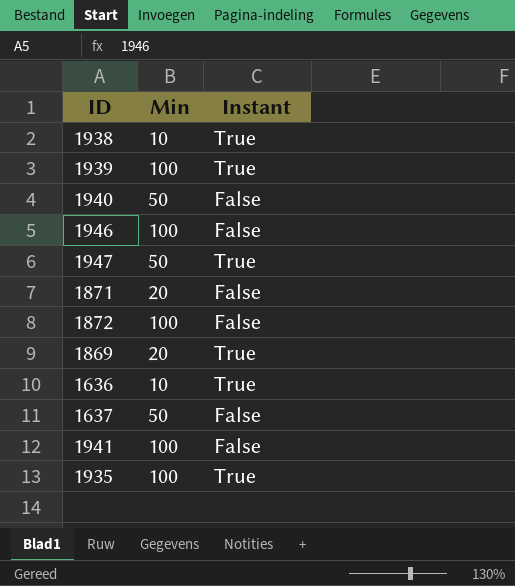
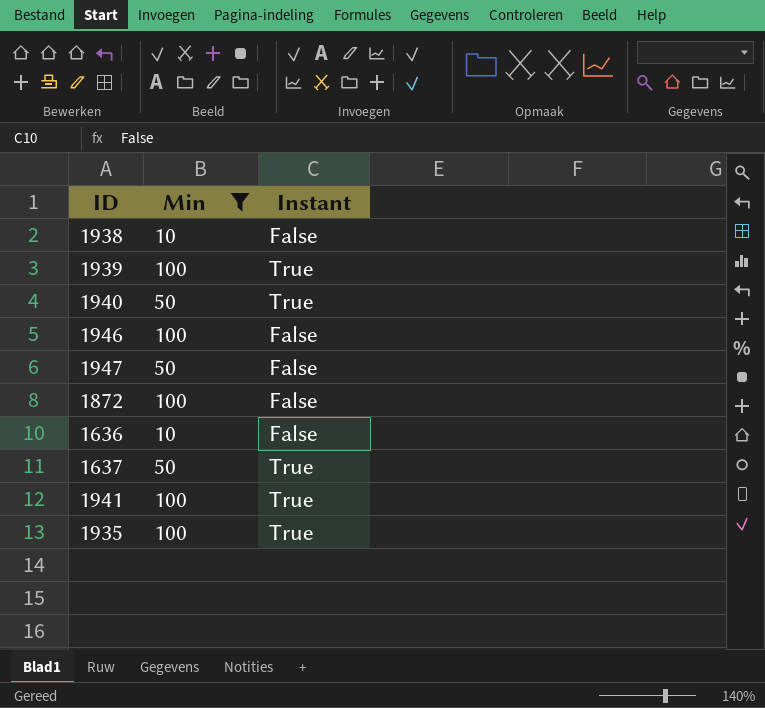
filter: none -> Min != 20
1938 | Instant: True -> False
1940 | Instant: False -> True
1947 | Instant: True -> False
1636 | Instant: True -> False
1637 | Instant: False -> True
1941 | Instant: False -> True

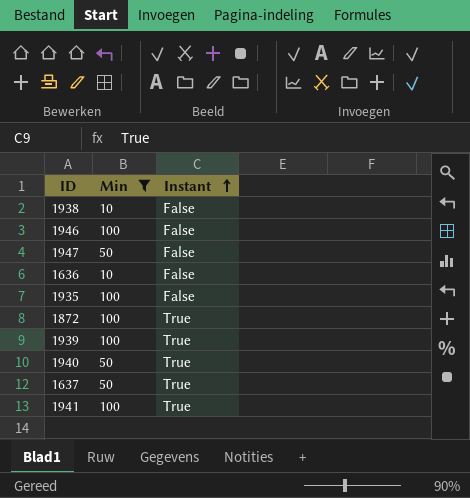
row order: none -> Instant ascending
1935 | Instant: True -> False
1872 | Instant: False -> True

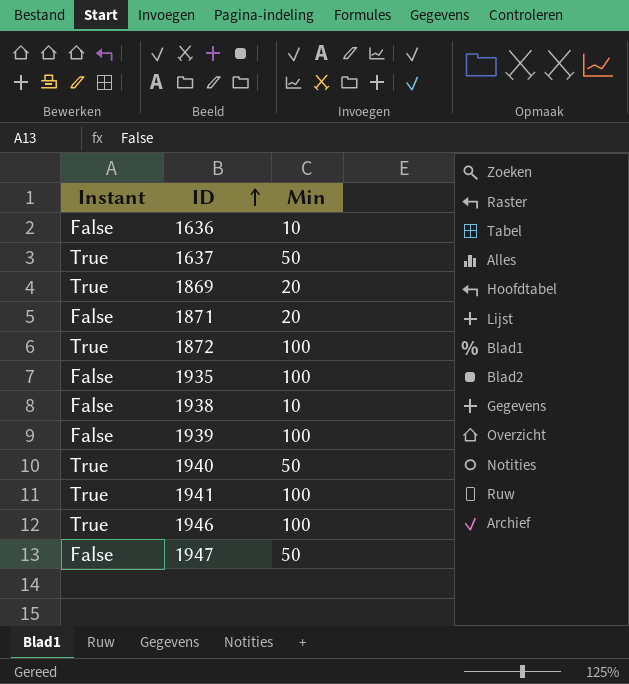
filter: Min != 20 -> none
row order: Instant ascending -> ID ascending
column Instant | position: 3 -> 1
1939 | Instant: True -> False
1946 | Instant: False -> True

